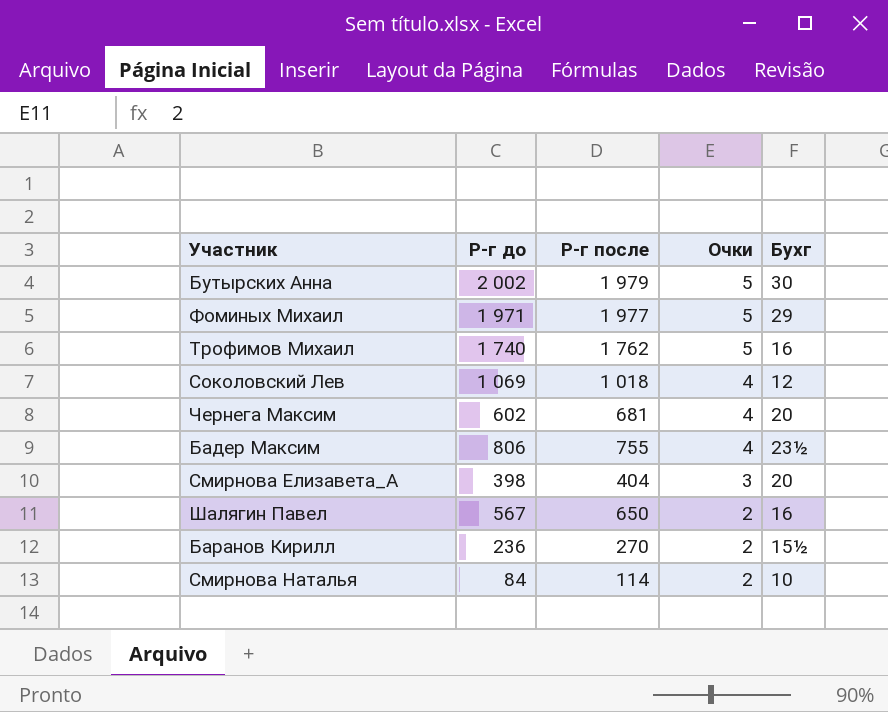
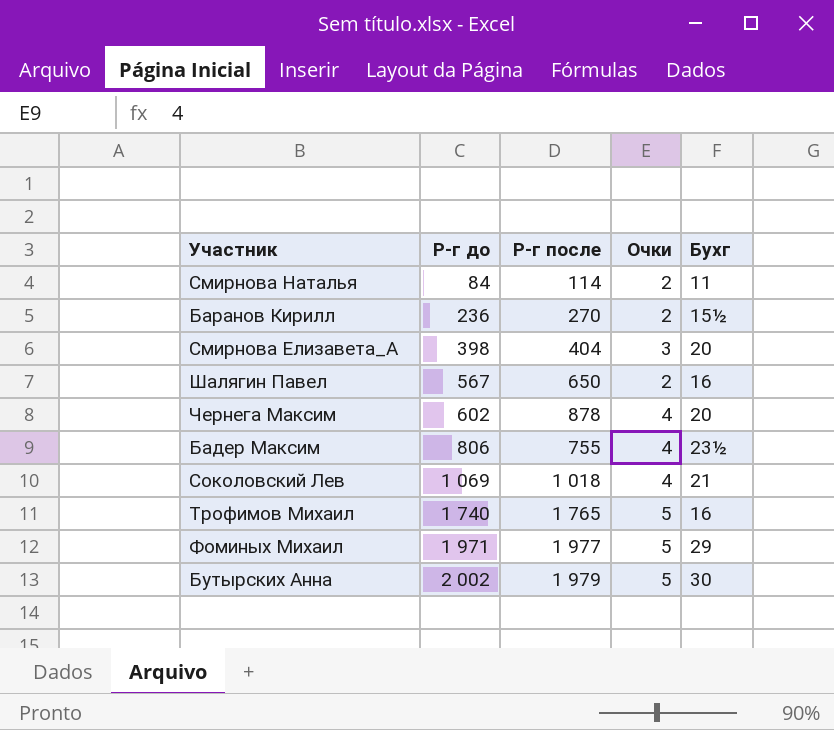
row order: Очки descending -> Р-г до ascending
Смирнова Наталья | Бухг: 10 -> 11
Чернега Максим | Р-г после: 681 -> 878
Соколовский Лев | Бухг: 12 -> 21
Трофимов Михаил | Р-г после: 1 762 -> 1 765

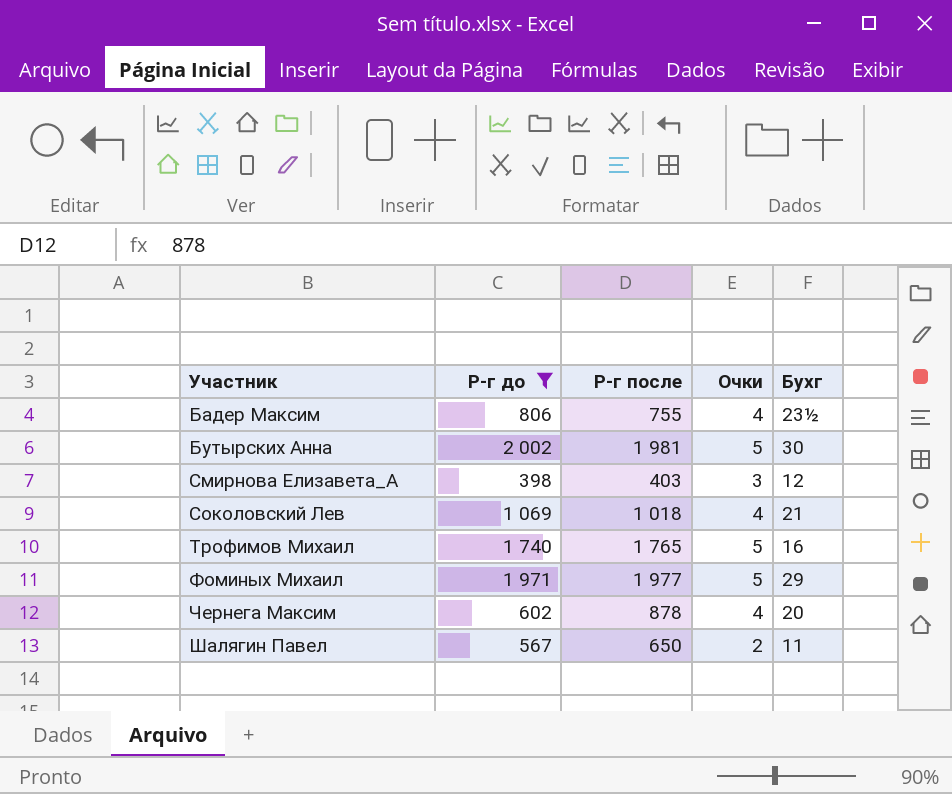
filter: none -> Р-г до >= 398
row order: Р-г до ascending -> Участник ascending
Бутырских Анна | Р-г после: 1 979 -> 1 981
Смирнова Елизавета_А | Р-г после: 404 -> 403
Смирнова Елизавета_А | Бухг: 20 -> 12
Шалягин Павел | Бухг: 16 -> 11

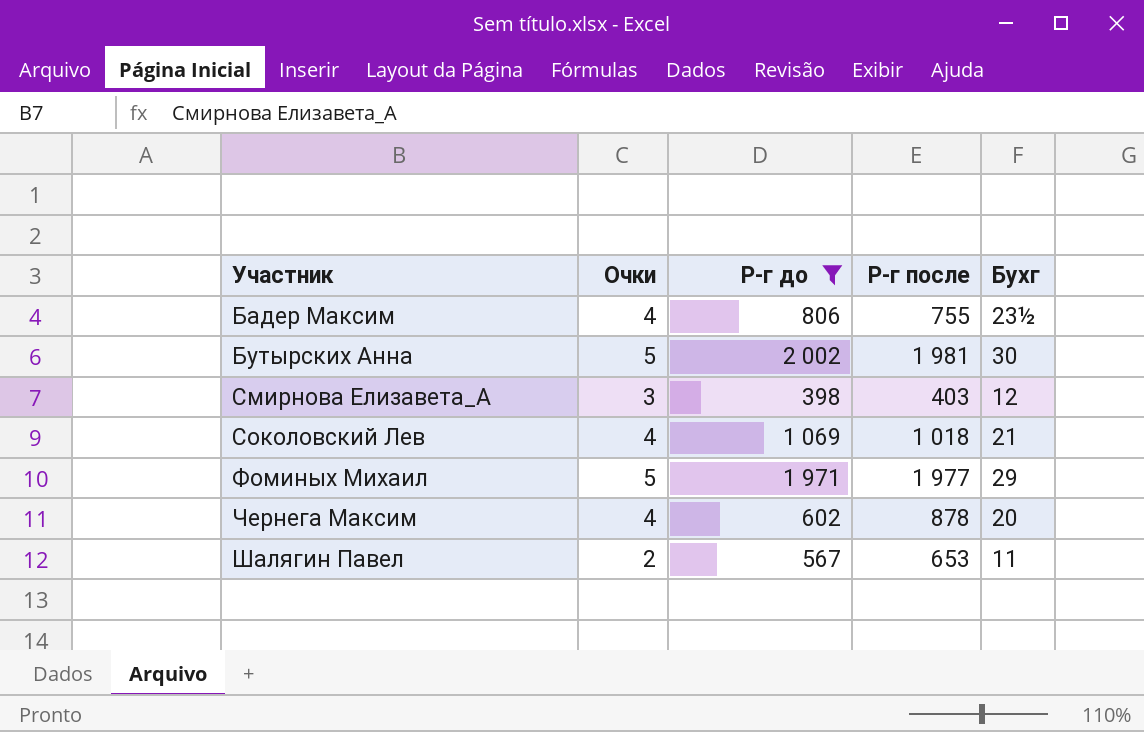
column Очки | position: 4 -> 2
row Трофимов Михаил: 1 740 | 1 765 | 5 | 16 -> none
Шалягин Павел | Р-г после: 650 -> 653

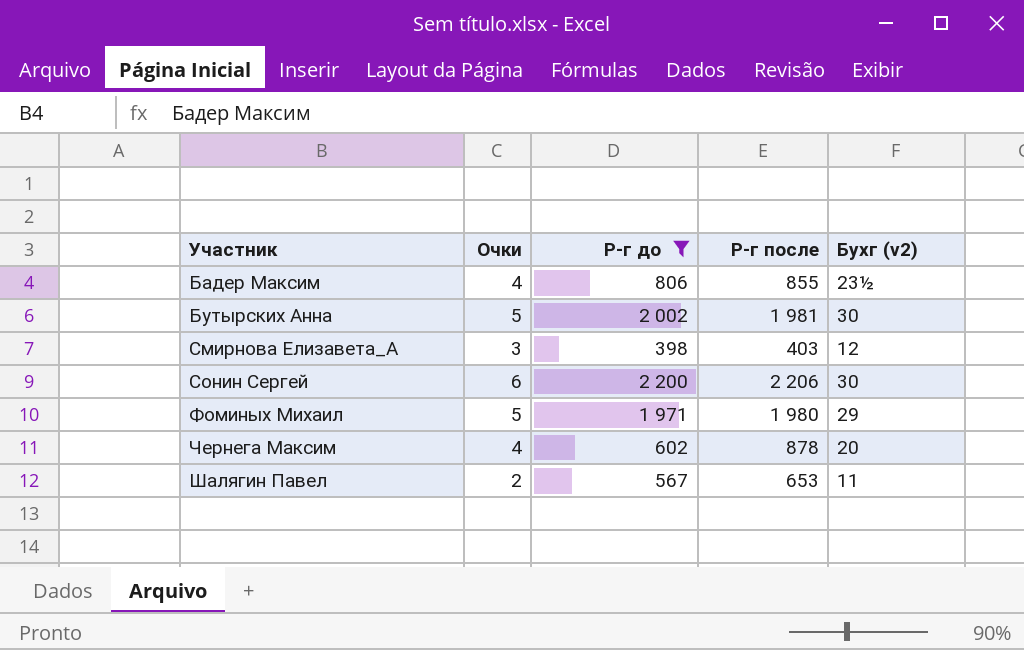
column name: Бухг -> Бухг (v2)
row Соколовский Лев: 4 | 1 069 | 1 018 | 21 -> none
Бадер Максим | Р-г после: 755 -> 855
row Сонин Сергей: none -> 6 | 2 200 | 2 206 | 30
Фоминых Михаил | Р-г после: 1 977 -> 1 980

